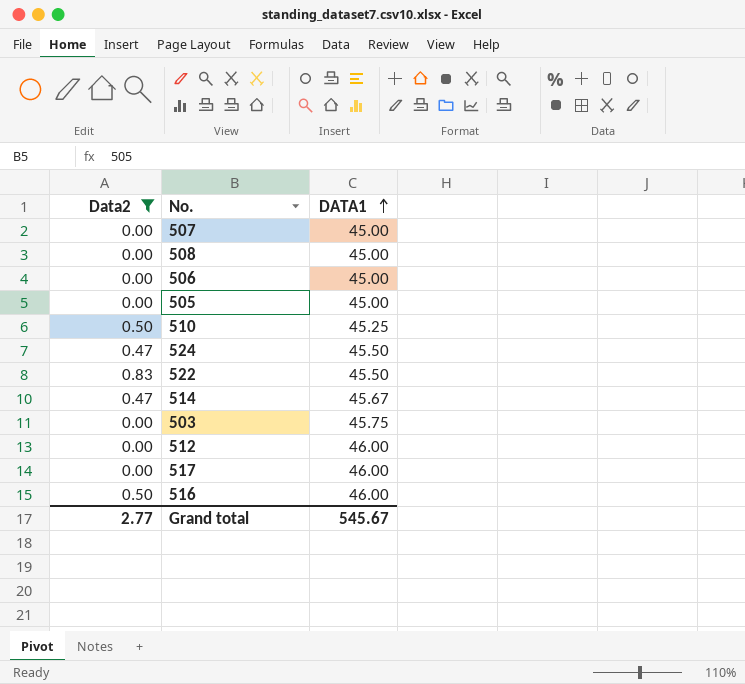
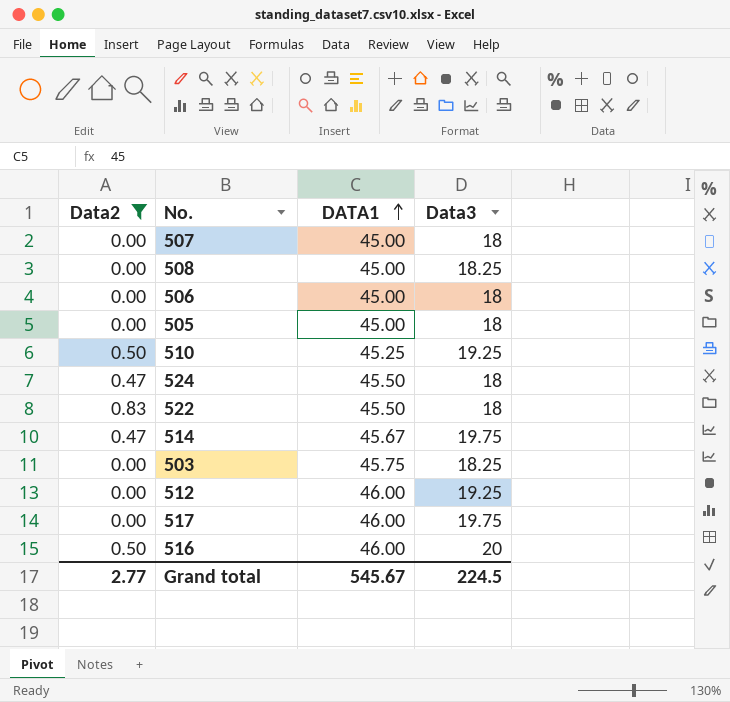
column Data3 | position: none -> 4

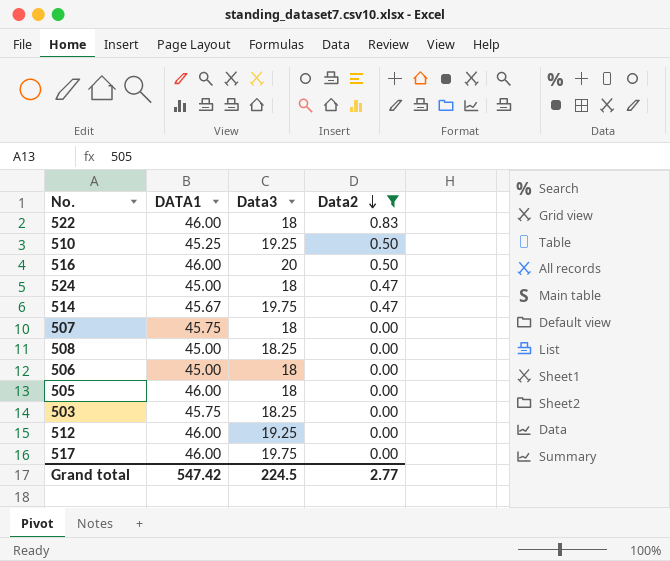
row order: DATA1 ascending -> Data2 descending
column Data2 | position: 1 -> 4
522 | DATA1: 45.50 -> 46.00
524 | DATA1: 45.50 -> 45.00
507 | DATA1: 45.00 -> 45.75
505 | DATA1: 45.00 -> 46.00
Grand total | DATA1: 545.67 -> 547.42

